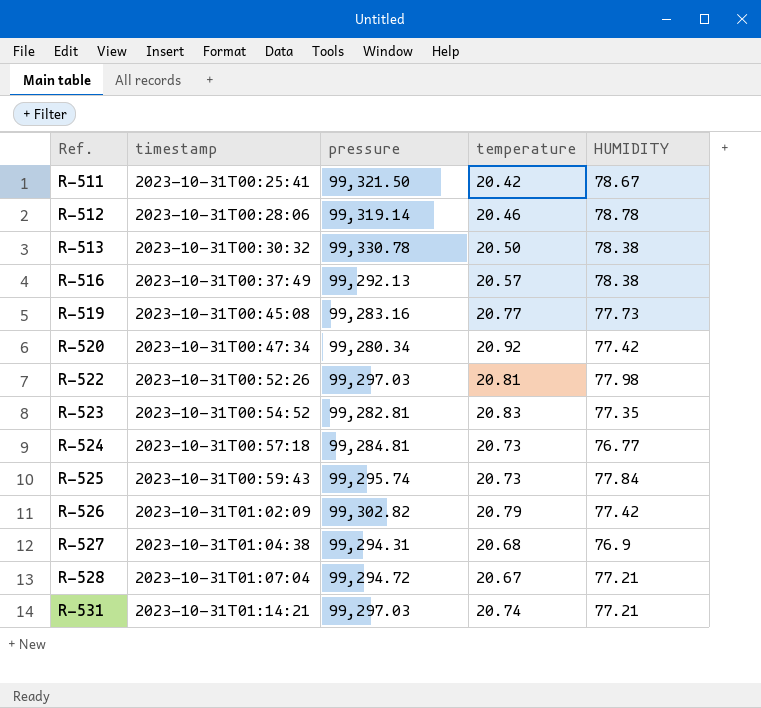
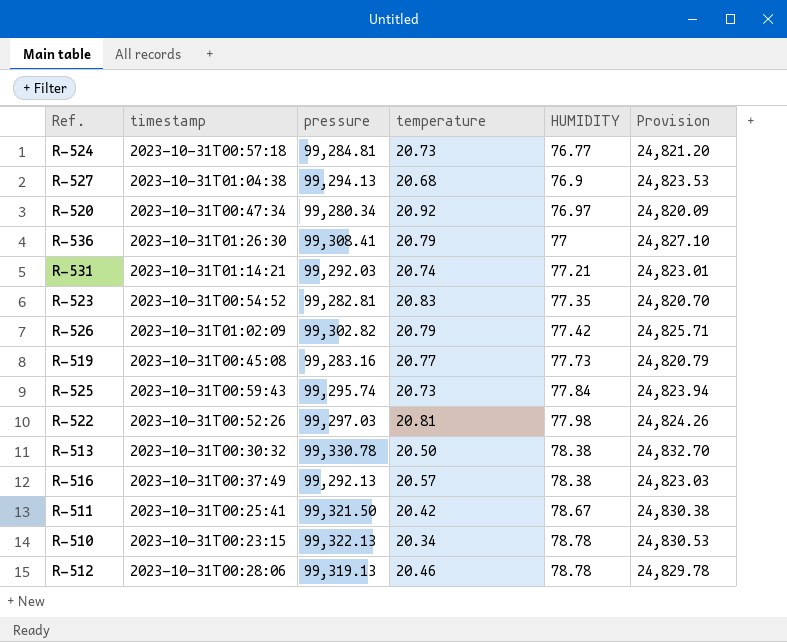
row order: Ref. ascending -> HUMIDITY ascending
column Provision | formula: none -> [pressure] * 0.25
row R-528: 2023-10-31T01:07:04 | 99,294.72 | 20.67 | 77.21 -> none
R-527 | pressure: 99,294.31 -> 99,294.13
R-520 | HUMIDITY: 77.42 -> 76.97
row R-536: none -> 2023-10-31T01:26:30 | 99,308.41 | 20.79 | 77 | 24,827.10
R-531 | pressure: 99,297.03 -> 99,292.03
row R-510: none -> 2023-10-31T00:23:15 | 99,322.13 | 20.34 | 78.78 | 24,830.53
R-512 | pressure: 99,319.14 -> 99,319.13

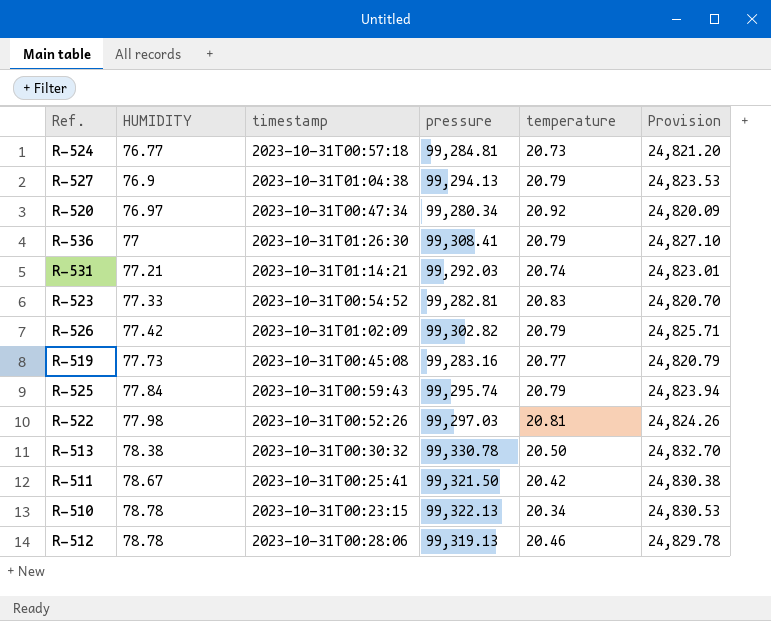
column HUMIDITY | position: 5 -> 2
row R-516: 2023-10-31T00:37:49 | 99,292.13 | 20.57 | 78.38 | 24,823.03 -> none
R-527 | temperature: 20.68 -> 20.79
R-523 | HUMIDITY: 77.35 -> 77.33
R-525 | temperature: 20.73 -> 20.79

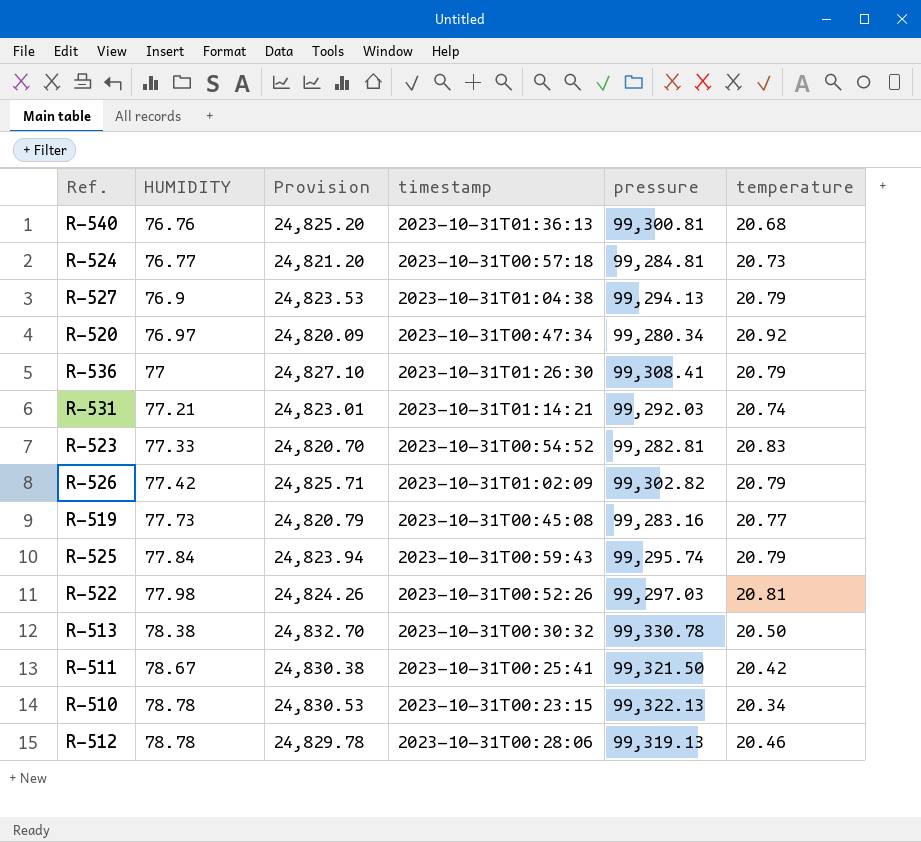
column Provision | position: 6 -> 3
row R-540: none -> 76.76 | 24,825.20 | 2023-10-31T01:36:13 | 99,300.81 | 20.68

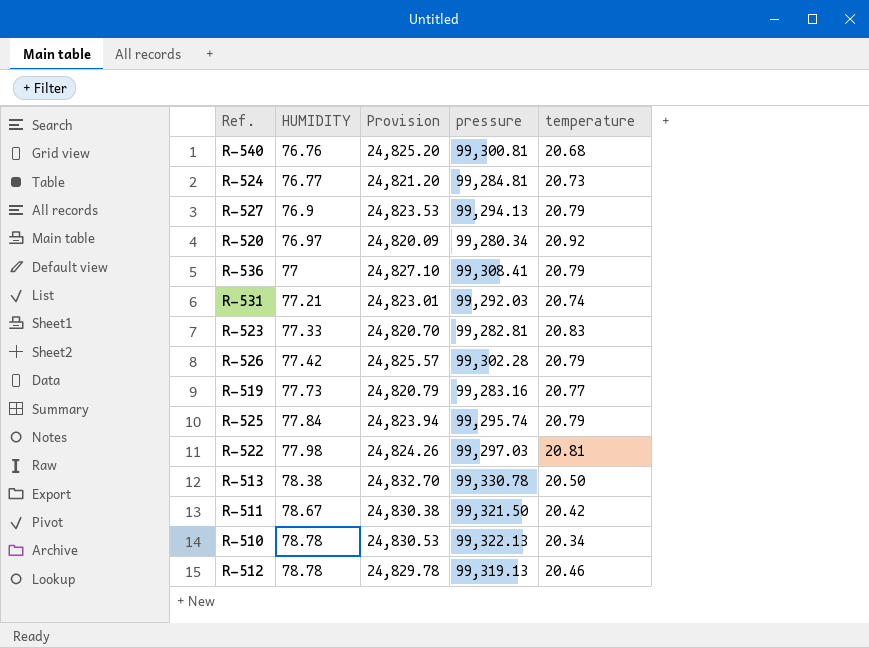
column timestamp | position: 4 -> none
R-526 | Provision: 24,825.71 -> 24,825.57
R-526 | pressure: 99,302.82 -> 99,302.28

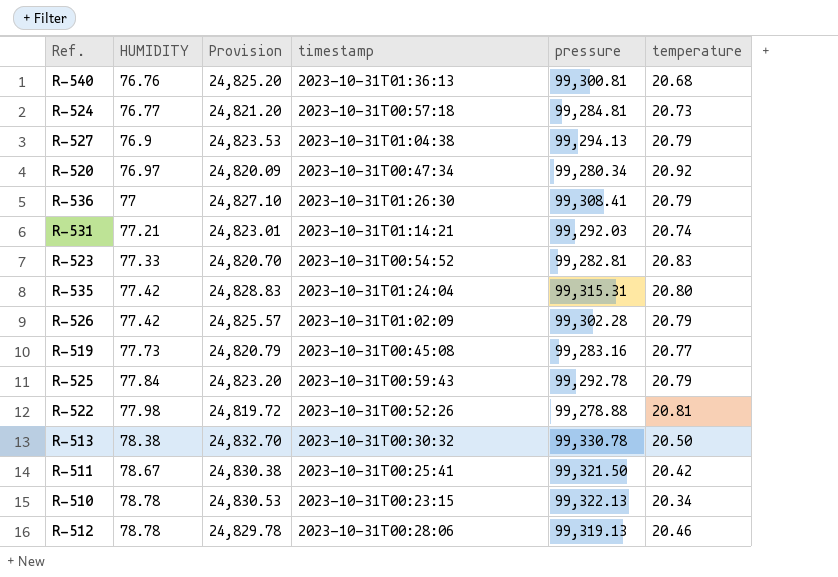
column timestamp | position: none -> 4
row R-535: none -> 77.42 | 24,828.83 | 2023-10-31T01:24:04 | 99,315.31 | 20.80
R-525 | Provision: 24,823.94 -> 24,823.20
R-525 | pressure: 99,295.74 -> 99,292.78
R-522 | Provision: 24,824.26 -> 24,819.72
R-522 | pressure: 99,297.03 -> 99,278.88

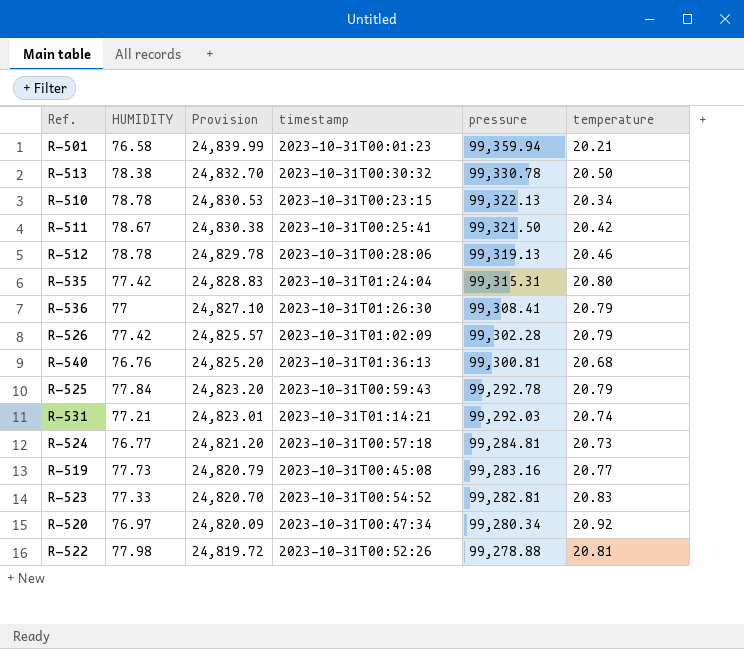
row order: HUMIDITY ascending -> Provision descending
row R-527: 76.9 | 24,823.53 | 2023-10-31T01:04:38 | 99,294.13 | 20.79 -> none
row R-501: none -> 76.58 | 24,839.99 | 2023-10-31T00:01:23 | 99,359.94 | 20.21

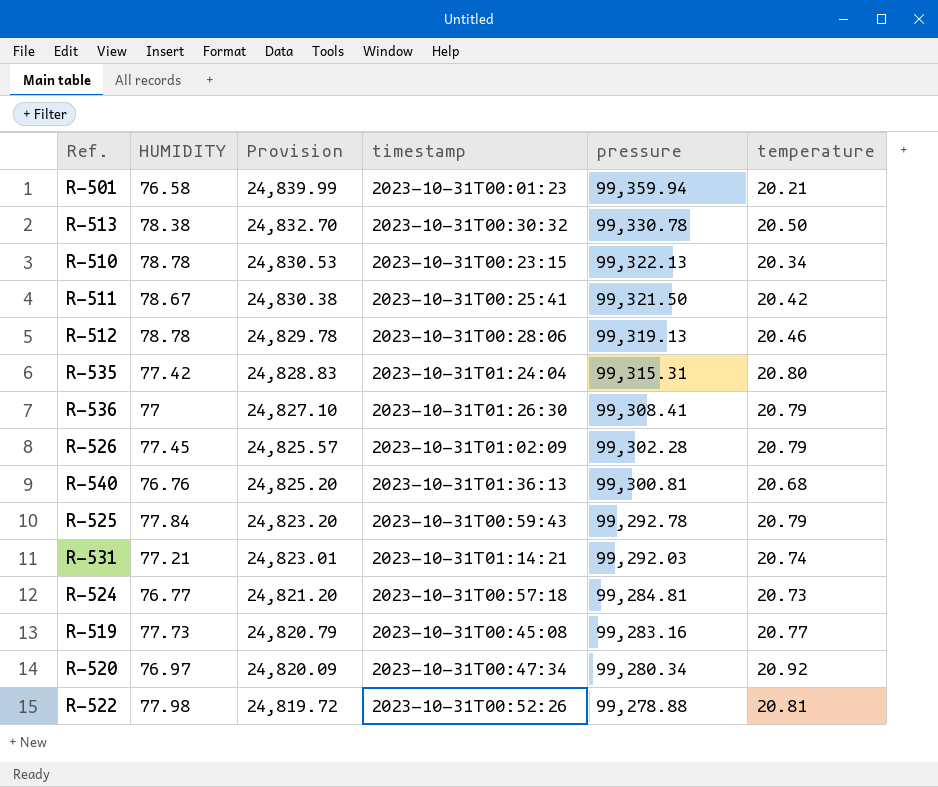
row R-523: 77.33 | 24,820.70 | 2023-10-31T00:54:52 | 99,282.81 | 20.83 -> none
R-526 | HUMIDITY: 77.42 -> 77.45

